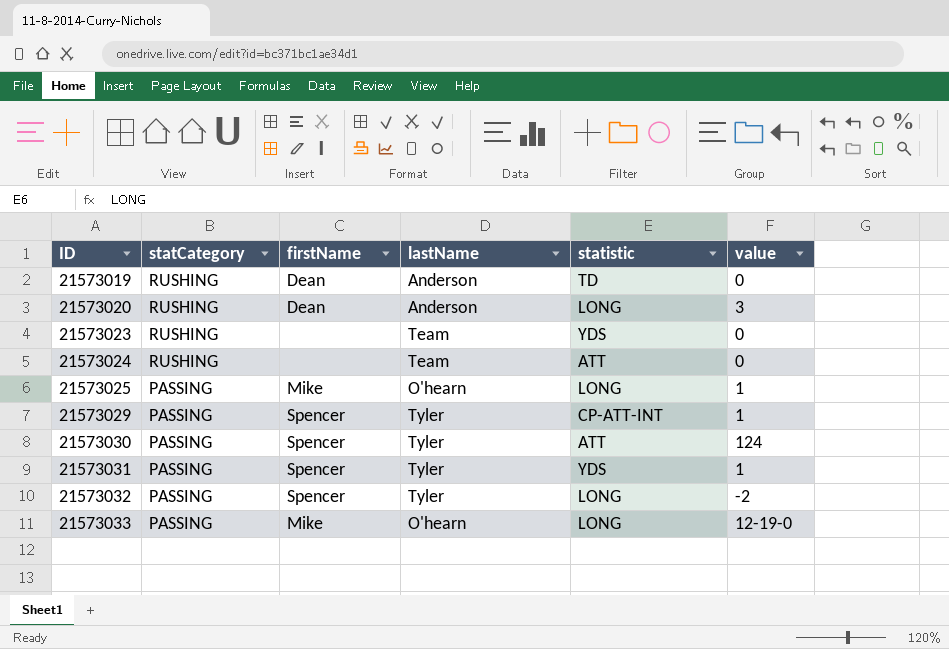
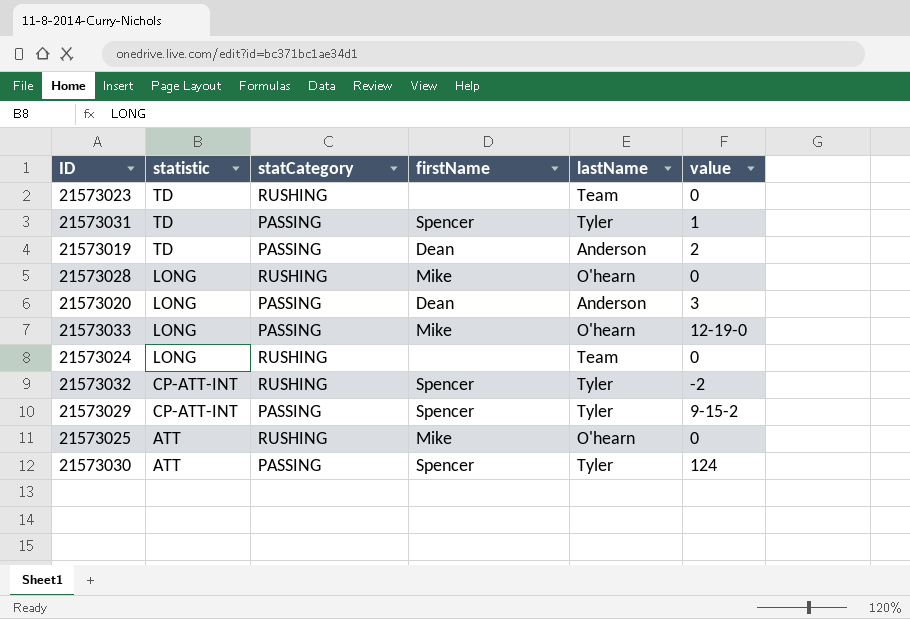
row order: ID ascending -> statistic descending
column statistic | position: 5 -> 2
21573023 | statistic: YDS -> TD
21573031 | statistic: YDS -> TD
21573019 | statCategory: RUSHING -> PASSING
21573019 | value: 0 -> 2
row 21573028: none -> LONG | RUSHING | Mike | O'hearn | 0
21573020 | statCategory: RUSHING -> PASSING
21573024 | statistic: ATT -> LONG
21573032 | statistic: LONG -> CP-ATT-INT
21573032 | statCategory: PASSING -> RUSHING
21573029 | value: 1 -> 9-15-2
21573025 | statistic: LONG -> ATT
21573025 | statCategory: PASSING -> RUSHING
21573025 | value: 1 -> 0

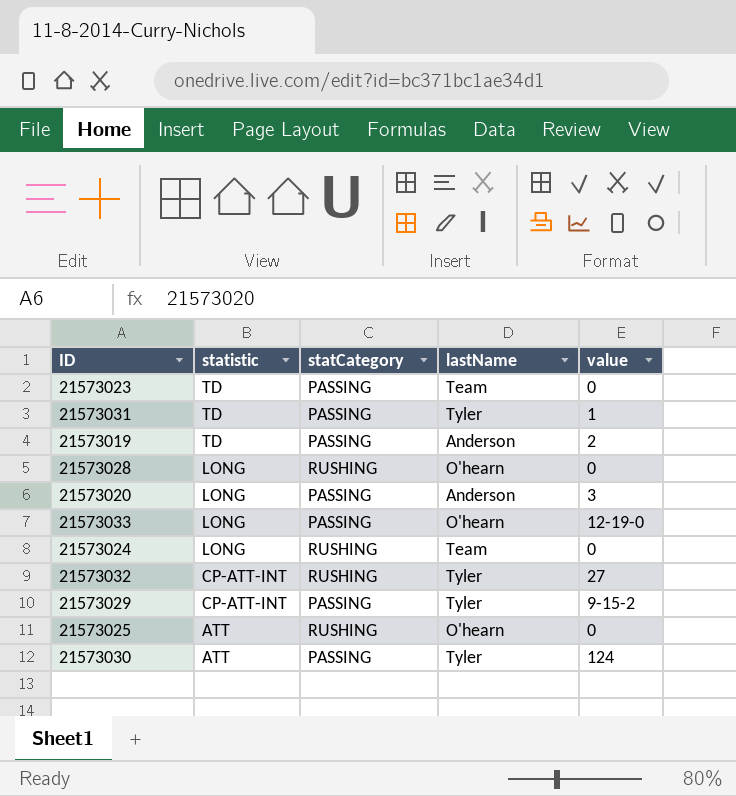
column firstName | position: 4 -> none
21573023 | statCategory: RUSHING -> PASSING
21573032 | value: -2 -> 27

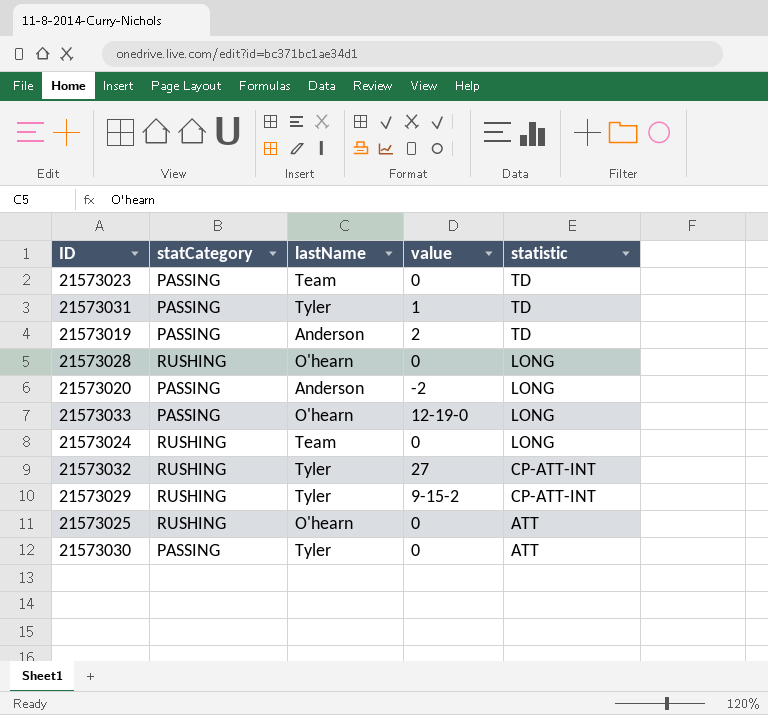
column statistic | position: 2 -> 5
21573020 | value: 3 -> -2
21573029 | statCategory: PASSING -> RUSHING
21573030 | value: 124 -> 0

